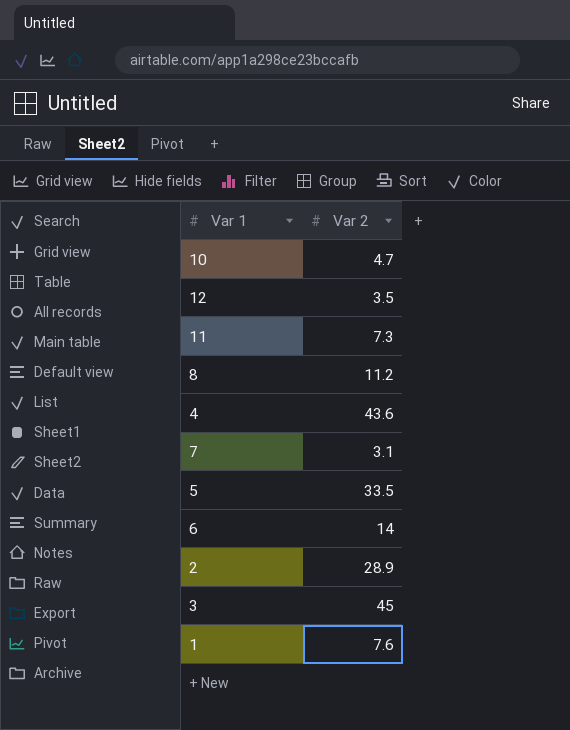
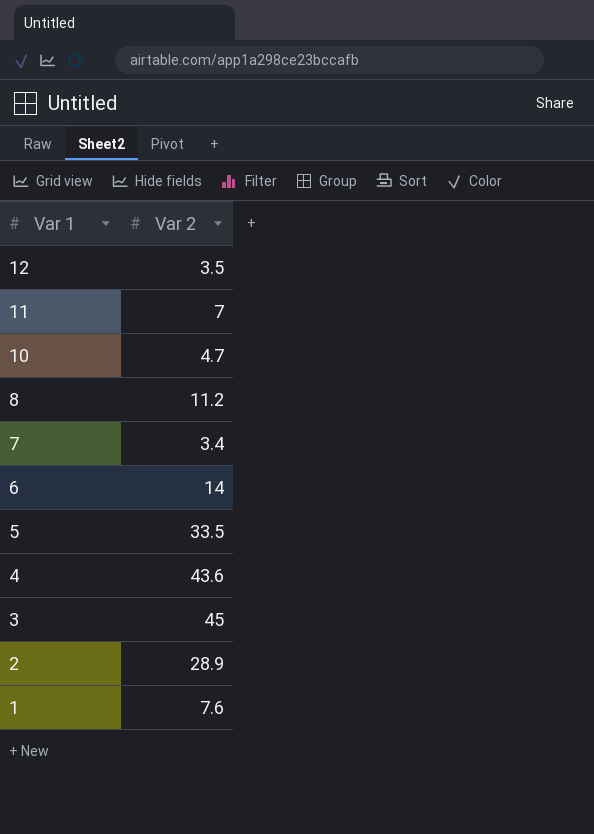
row order: none -> Var 1 descending
11 | Var 2: 7.3 -> 7
7 | Var 2: 3.1 -> 3.4

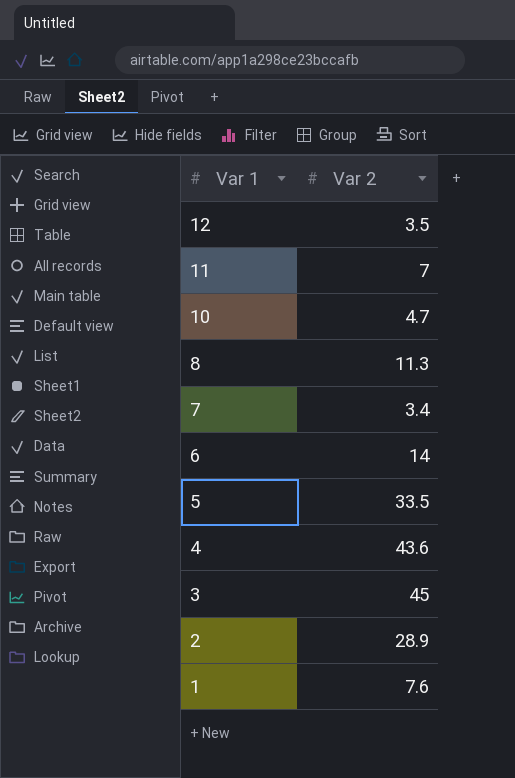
8 | Var 2: 11.2 -> 11.3

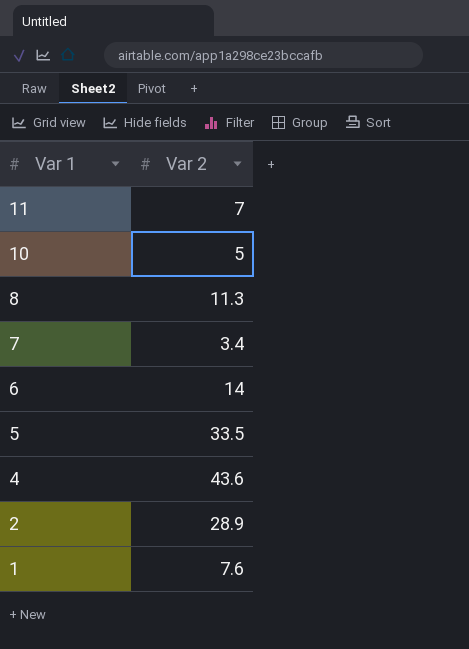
row 12: 3.5 -> none
row 3: 45 -> none
10 | Var 2: 4.7 -> 5

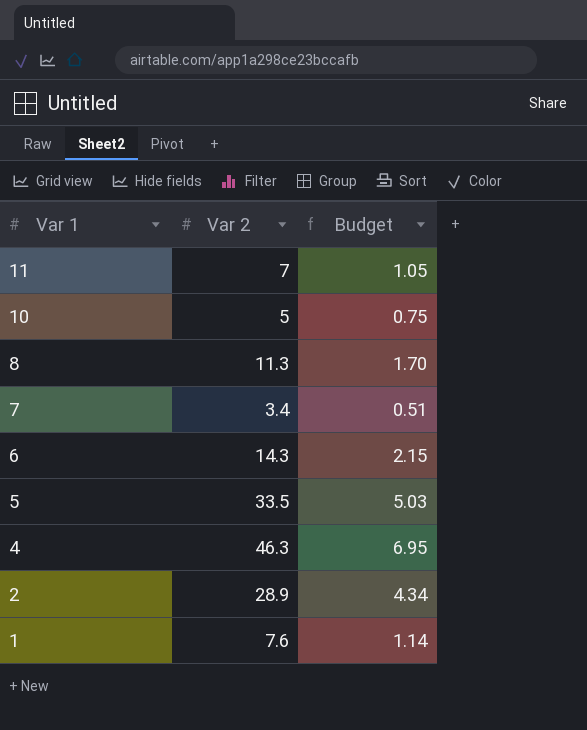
column Budget | formula: none -> [Var 2] * 0.15
6 | Var 2: 14 -> 14.3
4 | Var 2: 43.6 -> 46.3

